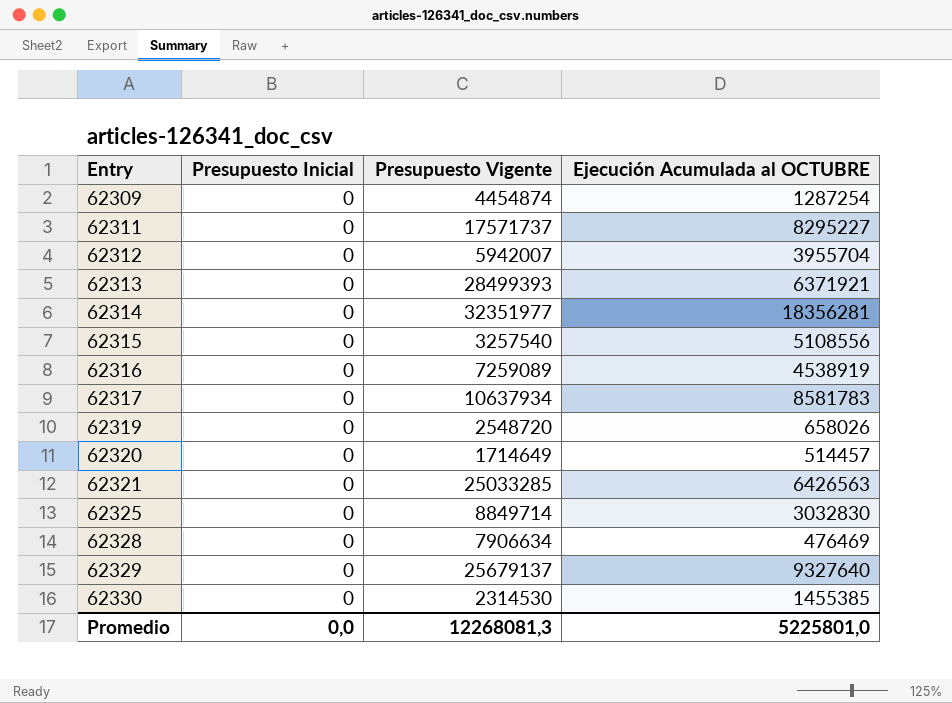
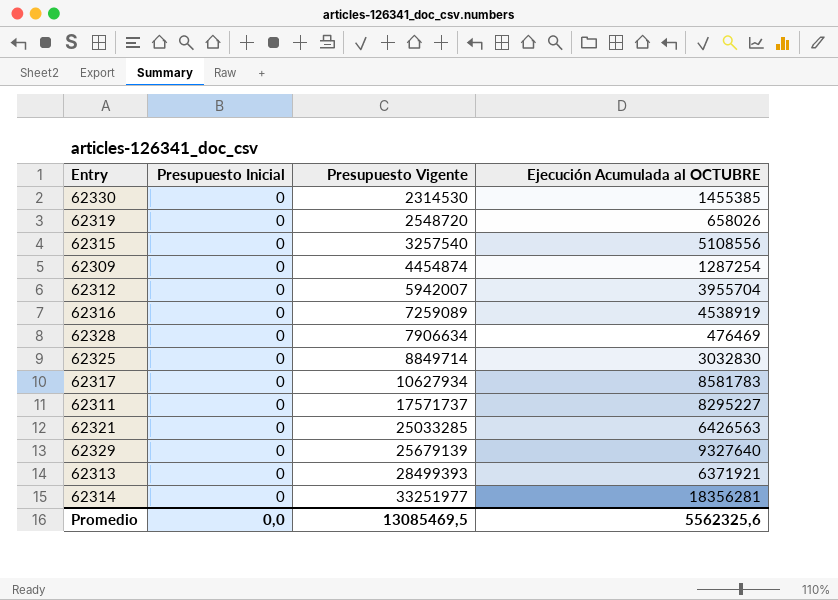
row order: Entry ascending -> Presupuesto Vigente ascending
row 62320: 0 | 1714649 | 514457 -> none
62317 | Presupuesto Vigente: 10637934 -> 10627934
62329 | Presupuesto Vigente: 25679137 -> 25679139
62314 | Presupuesto Vigente: 32351977 -> 33251977
Promedio | Presupuesto Vigente: 12268081,3 -> 13085469,5
Promedio | Ejecución Acumulada al OCTUBRE: 5225801,0 -> 5562325,6

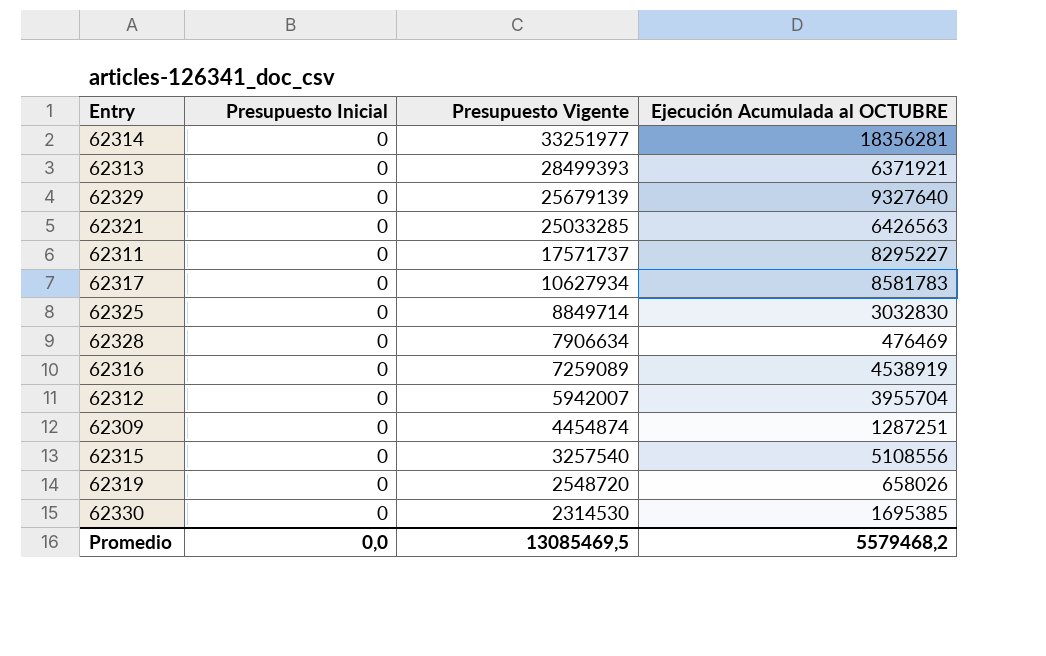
row order: Presupuesto Vigente ascending -> Presupuesto Vigente descending
62309 | Ejecución Acumulada al OCTUBRE: 1287254 -> 1287251
62330 | Ejecución Acumulada al OCTUBRE: 1455385 -> 1695385
Promedio | Ejecución Acumulada al OCTUBRE: 5562325,6 -> 5579468,2

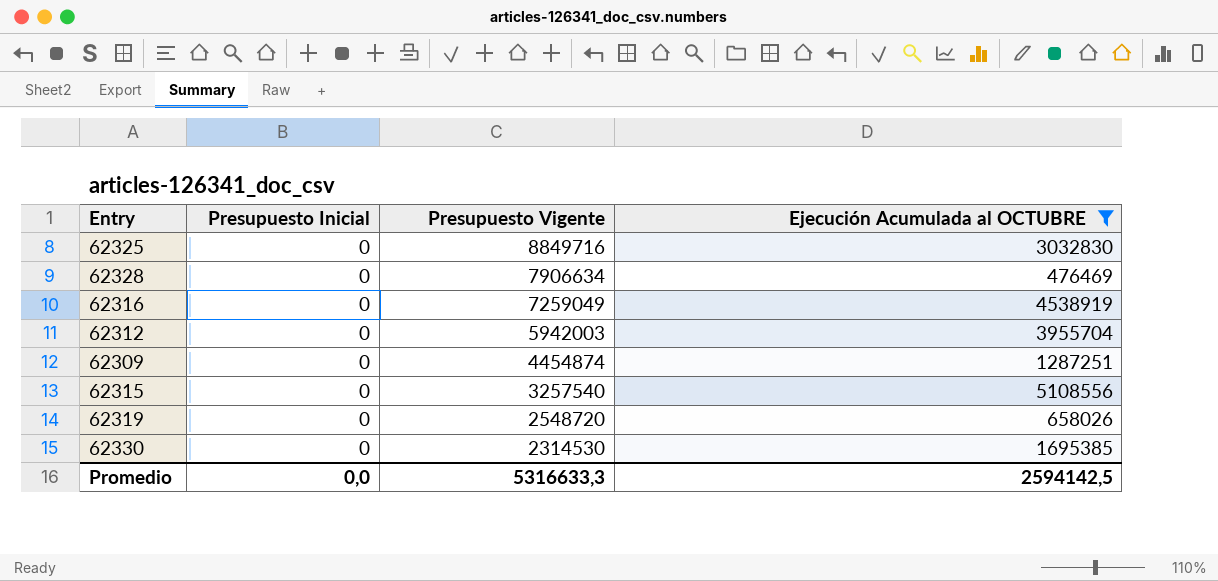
filter: none -> Ejecución Acumulada al OCTUBRE <= 5108556
62325 | Presupuesto Vigente: 8849714 -> 8849716
62316 | Presupuesto Vigente: 7259089 -> 7259049
62312 | Presupuesto Vigente: 5942007 -> 5942003
Promedio | Presupuesto Vigente: 13085469,5 -> 5316633,3
Promedio | Ejecución Acumulada al OCTUBRE: 5579468,2 -> 2594142,5

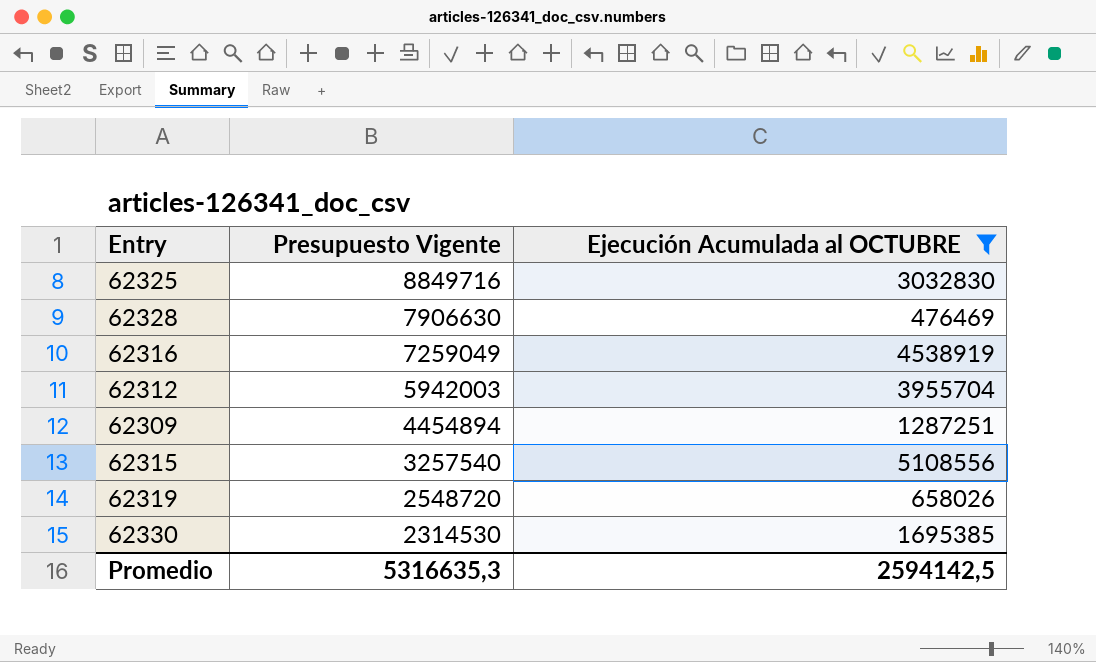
column Presupuesto Inicial | position: 2 -> none
62328 | Presupuesto Vigente: 7906634 -> 7906630
62309 | Presupuesto Vigente: 4454874 -> 4454894
Promedio | Presupuesto Vigente: 5316633,3 -> 5316635,3

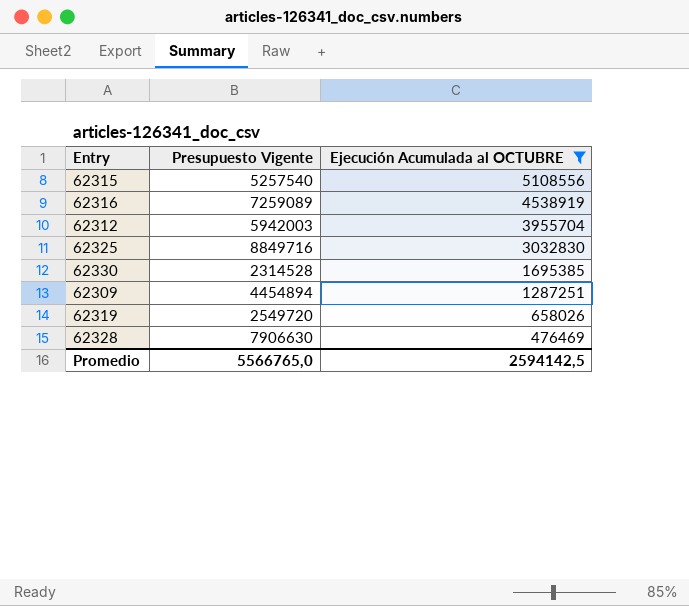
row order: Presupuesto Vigente descending -> Ejecución Acumulada al OCTUBRE descending
62315 | Presupuesto Vigente: 3257540 -> 5257540
62316 | Presupuesto Vigente: 7259049 -> 7259089
62330 | Presupuesto Vigente: 2314530 -> 2314528
62319 | Presupuesto Vigente: 2548720 -> 2549720
Promedio | Presupuesto Vigente: 5316635,3 -> 5566765,0

